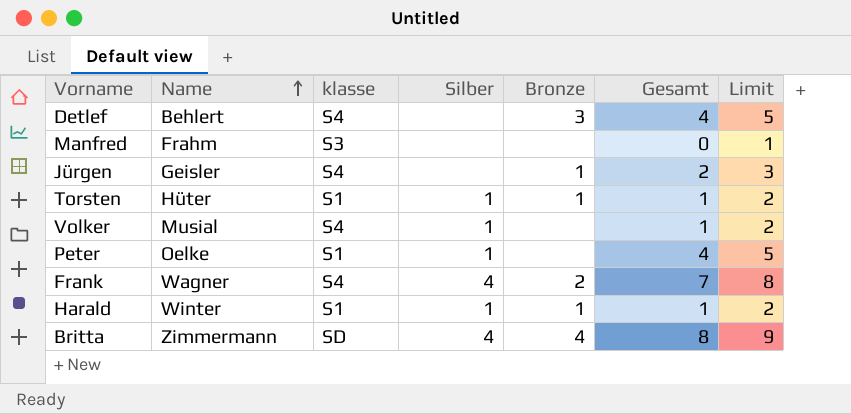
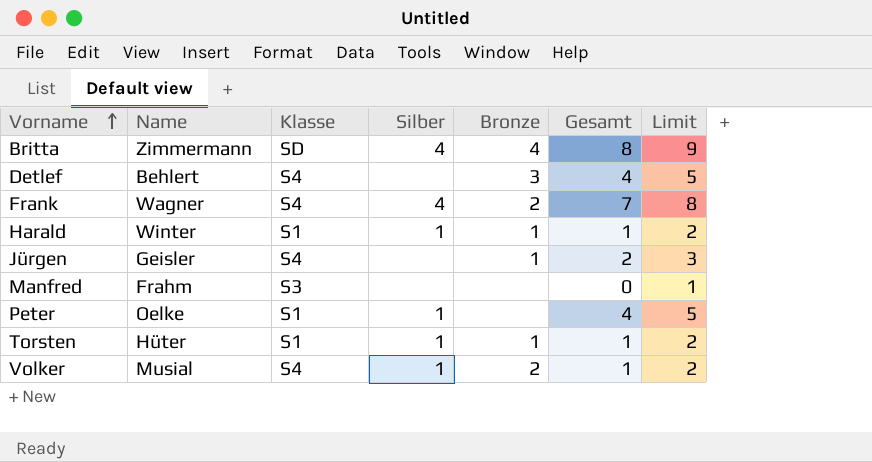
row order: Name ascending -> Vorname ascending
column name: klasse -> Klasse
Volker | Bronze: none -> 2

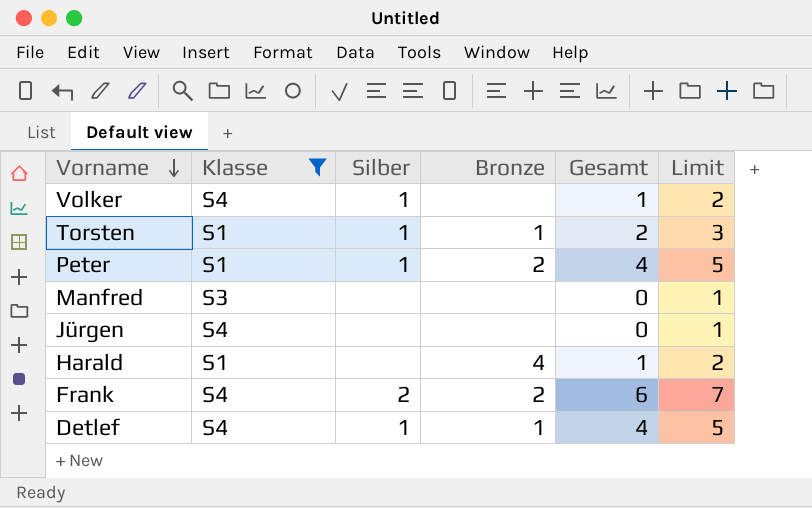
filter: none -> Klasse != SD
row order: Vorname ascending -> Vorname descending
column Name | position: 2 -> none
Volker | Bronze: 2 -> none
Torsten | Gesamt: 1 -> 2
Torsten | Limit: 2 -> 3
Peter | Bronze: none -> 2
Jürgen | Bronze: 1 -> none
Jürgen | Gesamt: 2 -> 0
Jürgen | Limit: 3 -> 1
Harald | Silber: 1 -> none
Harald | Bronze: 1 -> 4
Frank | Silber: 4 -> 2
Frank | Gesamt: 7 -> 6
Frank | Limit: 8 -> 7
Detlef | Silber: none -> 1
Detlef | Bronze: 3 -> 1

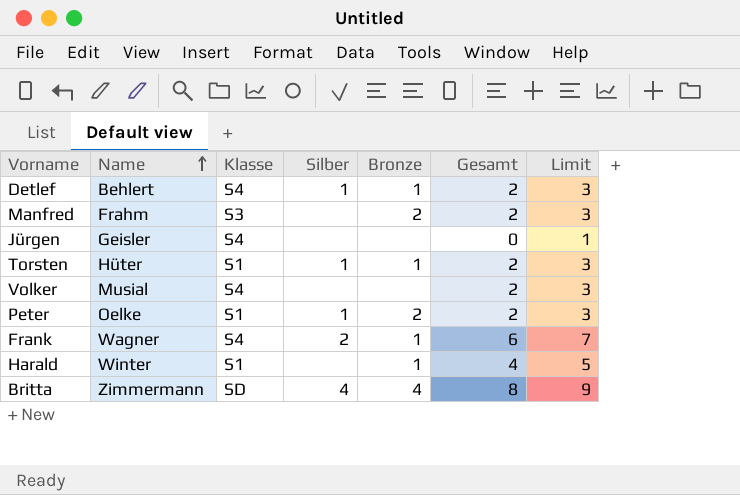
filter: Klasse != SD -> none
row order: Vorname descending -> Name ascending
column Name | position: none -> 2
Detlef | Gesamt: 4 -> 2
Detlef | Limit: 5 -> 3
Manfred | Bronze: none -> 2
Manfred | Gesamt: 0 -> 2
Manfred | Limit: 1 -> 3
Volker | Silber: 1 -> none
Volker | Gesamt: 1 -> 2
Volker | Limit: 2 -> 3
Peter | Gesamt: 4 -> 2
Peter | Limit: 5 -> 3
Frank | Bronze: 2 -> 1
Harald | Bronze: 4 -> 1
Harald | Gesamt: 1 -> 4
Harald | Limit: 2 -> 5

